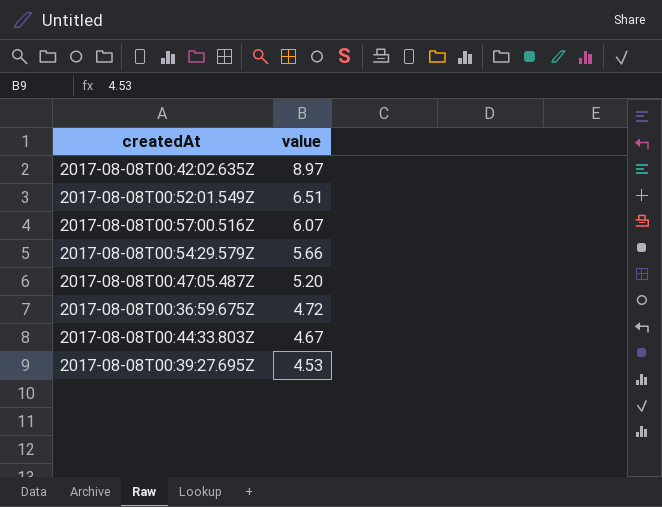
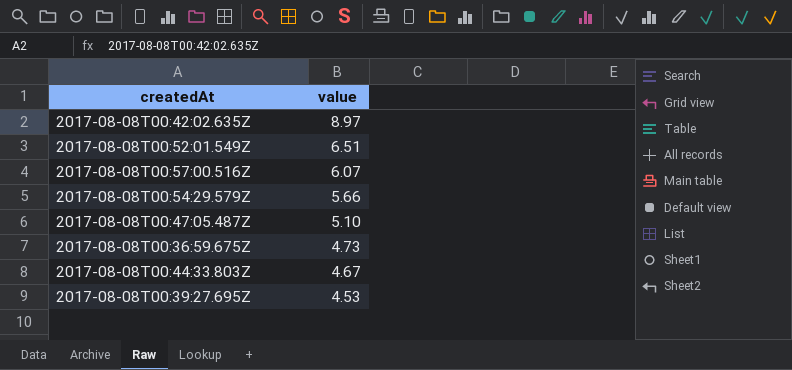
2017-08-08T00:47:05.487Z | value: 5.20 -> 5.10
2017-08-08T00:36:59.675Z | value: 4.72 -> 4.73

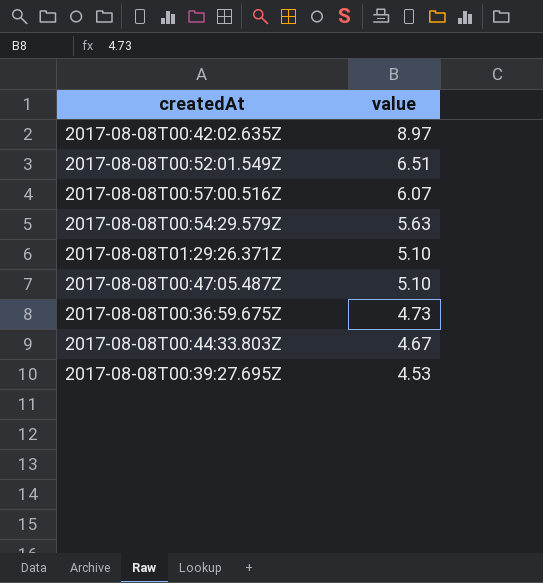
2017-08-08T00:54:29.579Z | value: 5.66 -> 5.63
row 2017-08-08T01:29:26.371Z: none -> 5.10

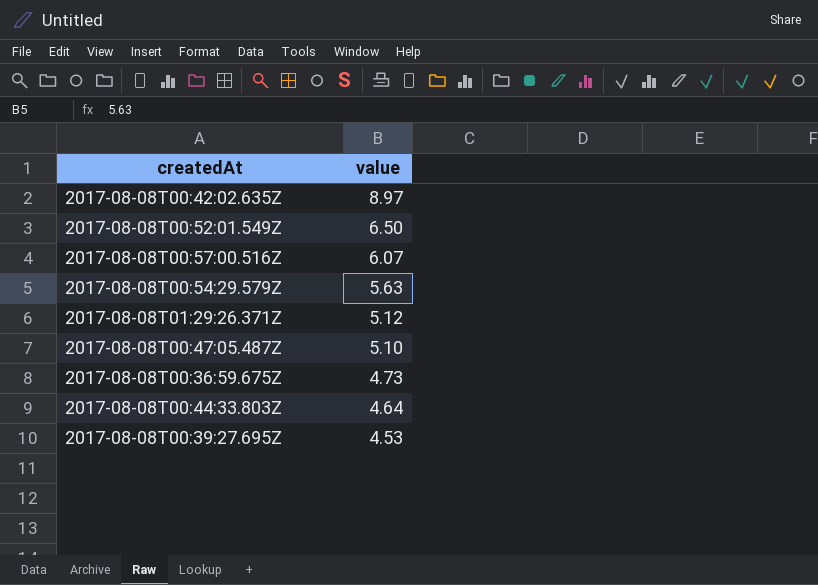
2017-08-08T00:52:01.549Z | value: 6.51 -> 6.50
2017-08-08T01:29:26.371Z | value: 5.10 -> 5.12
2017-08-08T00:44:33.803Z | value: 4.67 -> 4.64

